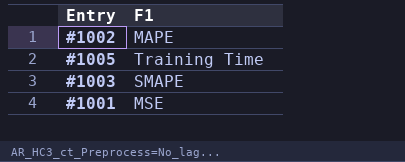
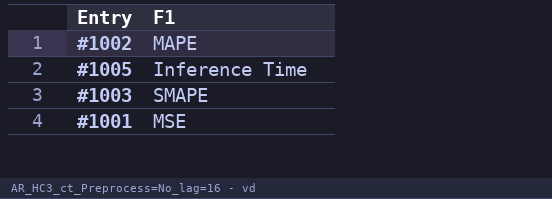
#1005 | F1: Training Time -> Inference Time

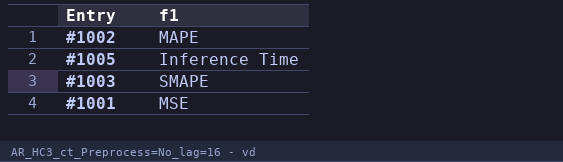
column name: F1 -> f1

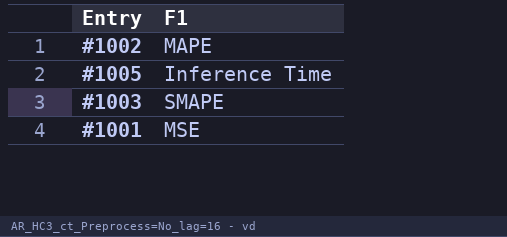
column name: f1 -> F1

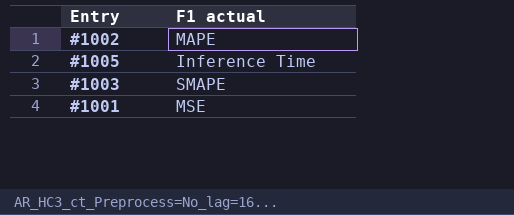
column name: F1 -> F1 actual

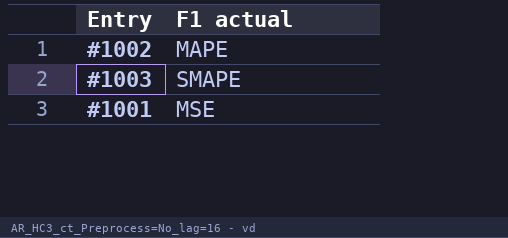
row #1005: Inference Time -> none

